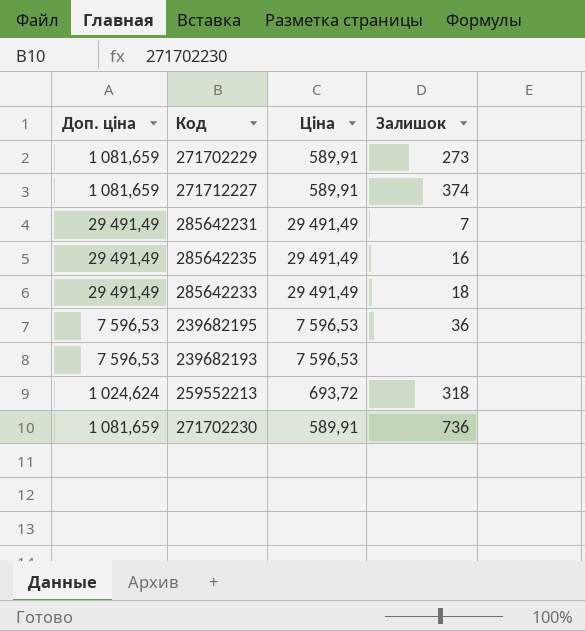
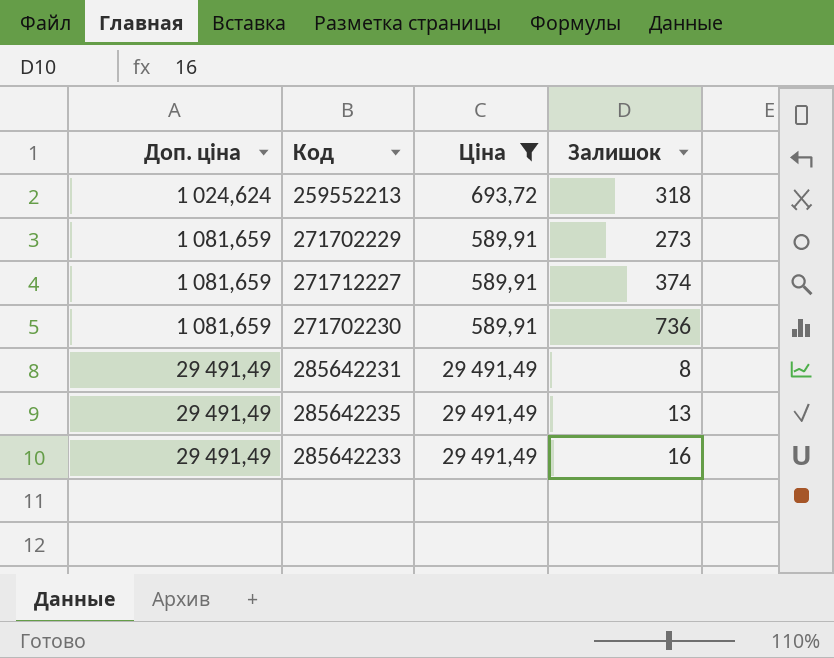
filter: none -> Ціна != 7 596,53
row order: none -> Доп. ціна ascending
285642231 | Залишок: 7 -> 8
285642235 | Залишок: 16 -> 13
285642233 | Залишок: 18 -> 16

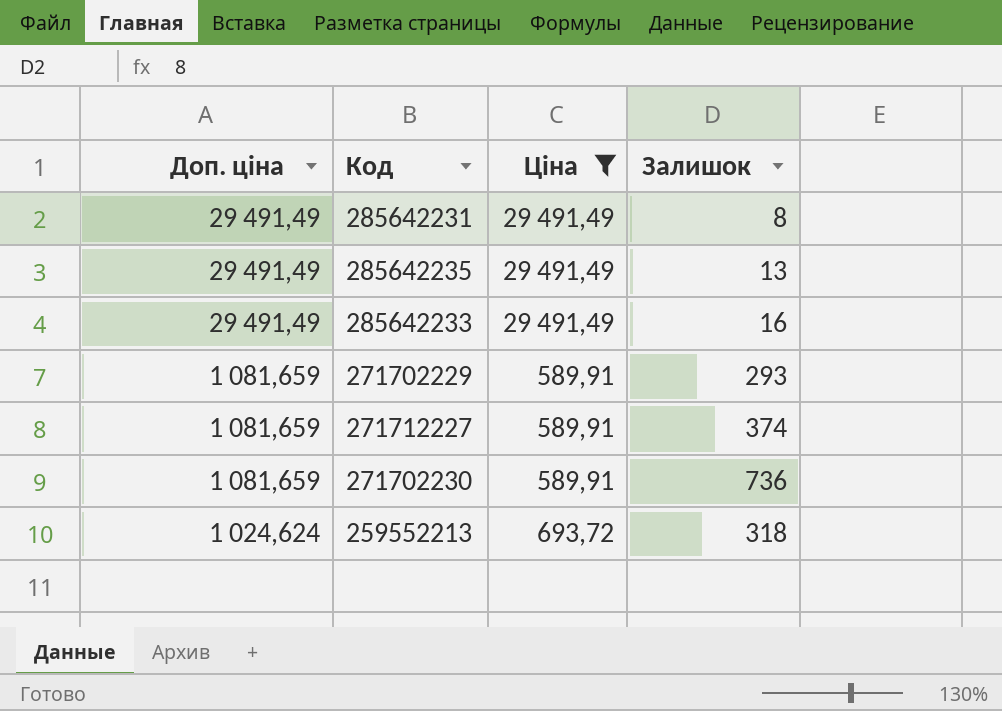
row order: Доп. ціна ascending -> Доп. ціна descending
271702229 | Залишок: 273 -> 293

